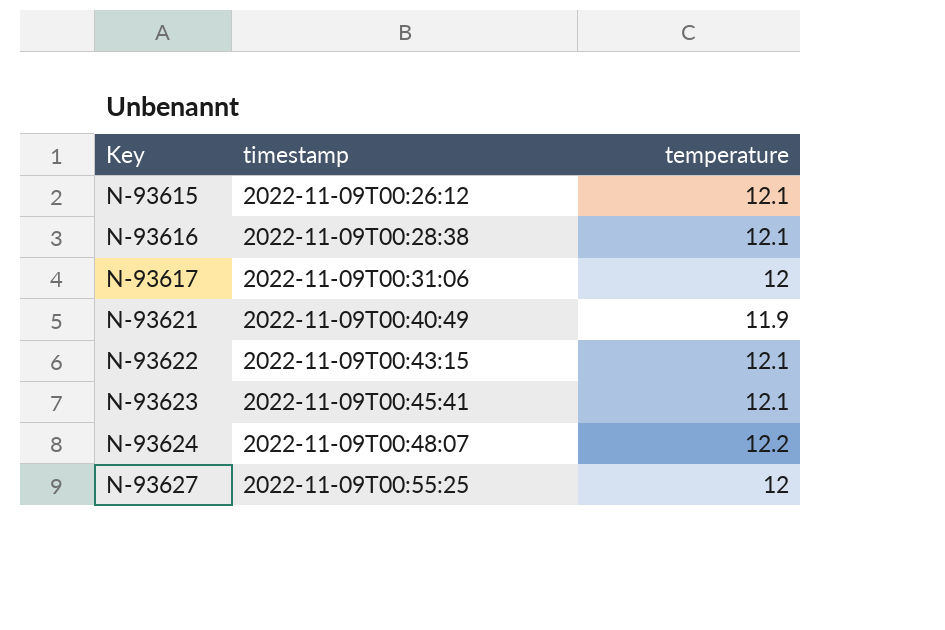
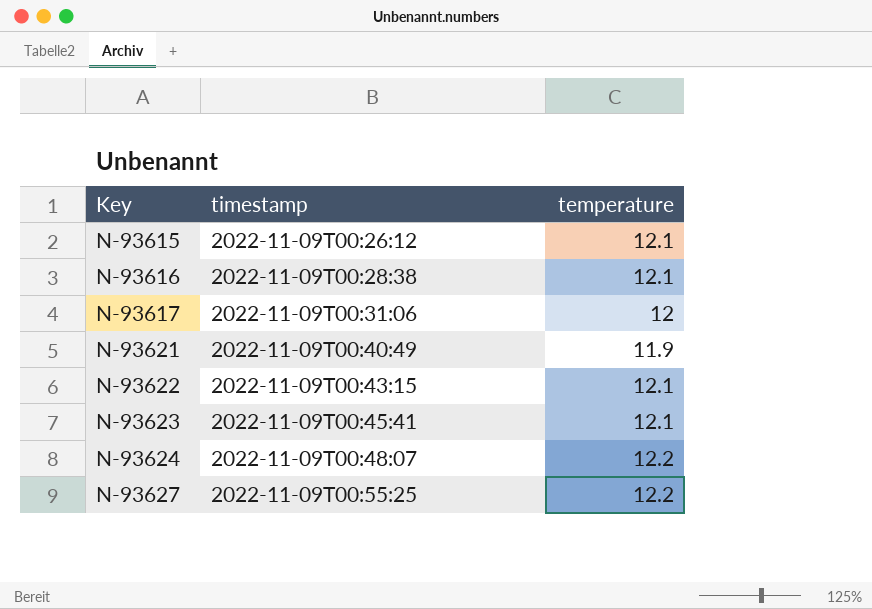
N-93627 | temperature: 12 -> 12.2

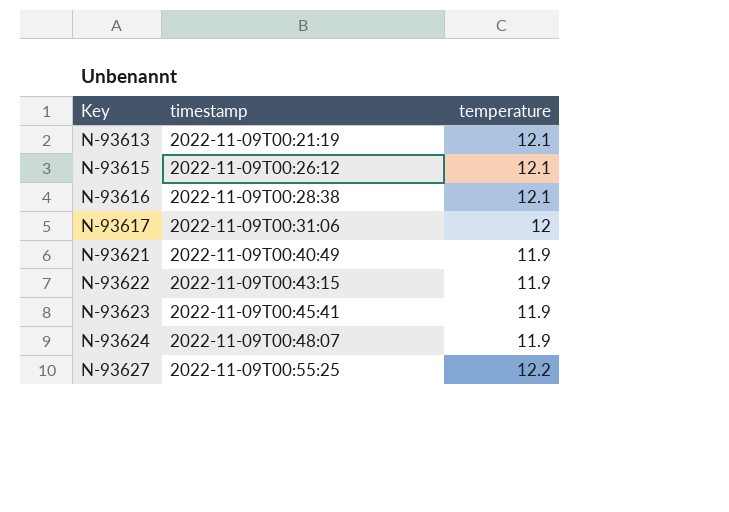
row N-93613: none -> 2022-11-09T00:21:19 | 12.1
N-93622 | temperature: 12.1 -> 11.9
N-93623 | temperature: 12.1 -> 11.9
N-93624 | temperature: 12.2 -> 11.9

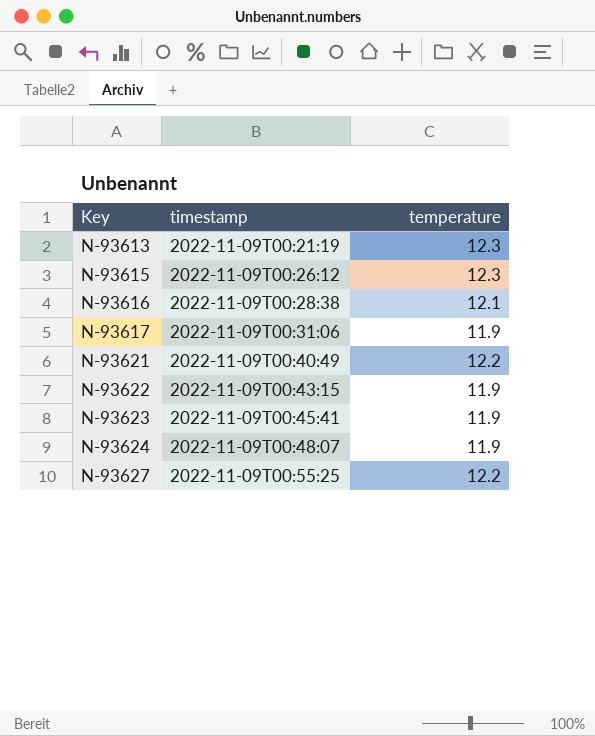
N-93613 | temperature: 12.1 -> 12.3
N-93615 | temperature: 12.1 -> 12.3
N-93617 | temperature: 12 -> 11.9
N-93621 | temperature: 11.9 -> 12.2

